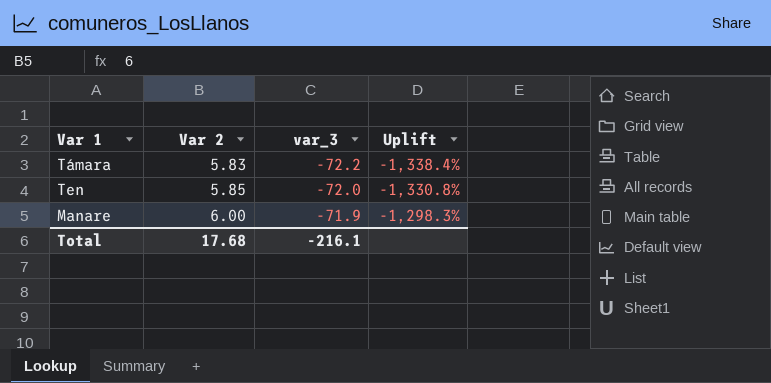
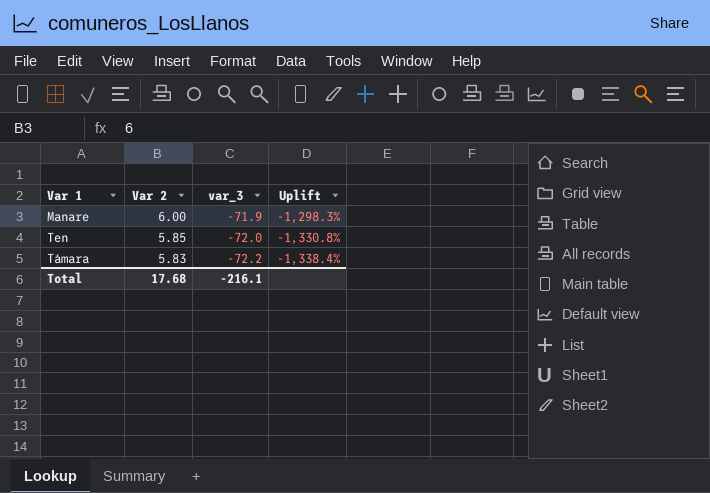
row order: Var 2 ascending -> Var 2 descending

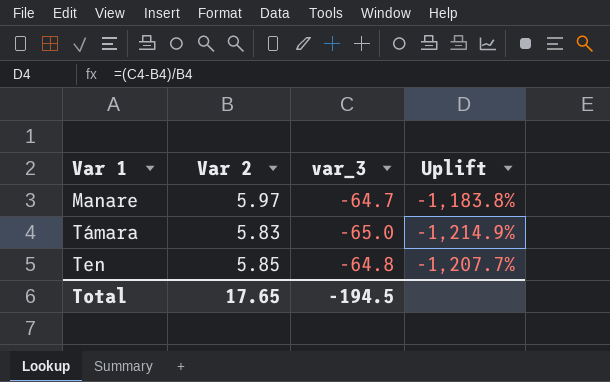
row order: Var 2 descending -> Var 1 ascending
Manare | Var 2: 6.00 -> 5.97
Manare | var_3: -71.9 -> -64.7
Manare | Uplift: -1,298.3% -> -1,183.8%
Támara | var_3: -72.2 -> -65.0
Támara | Uplift: -1,338.4% -> -1,214.9%
Ten | var_3: -72.0 -> -64.8
Ten | Uplift: -1,330.8% -> -1,207.7%
Total | Var 2: 17.68 -> 17.65
Total | var_3: -216.1 -> -194.5

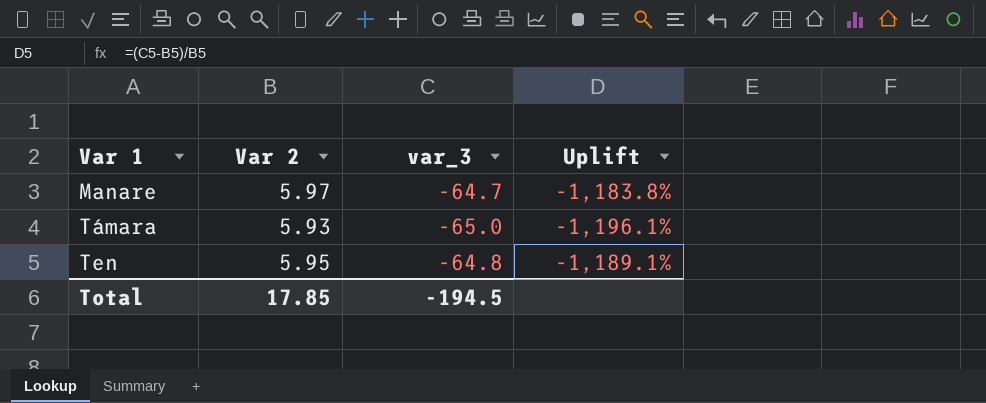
Támara | Var 2: 5.83 -> 5.93
Támara | Uplift: -1,214.9% -> -1,196.1%
Ten | Var 2: 5.85 -> 5.95
Ten | Uplift: -1,207.7% -> -1,189.1%
Total | Var 2: 17.65 -> 17.85

